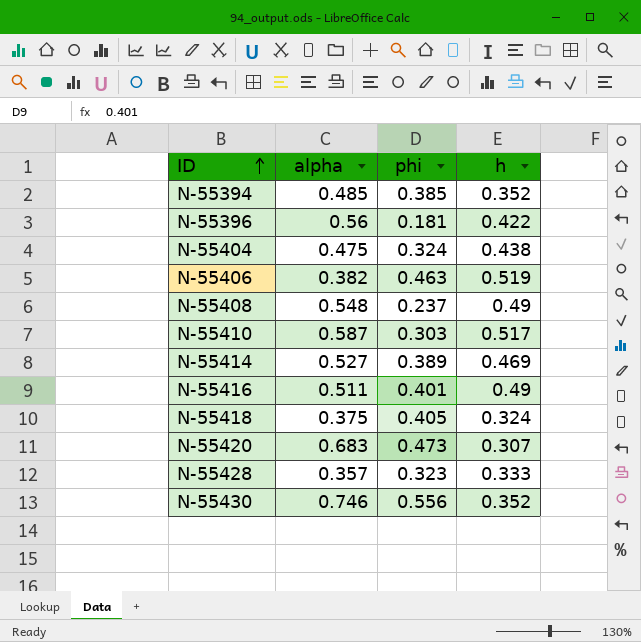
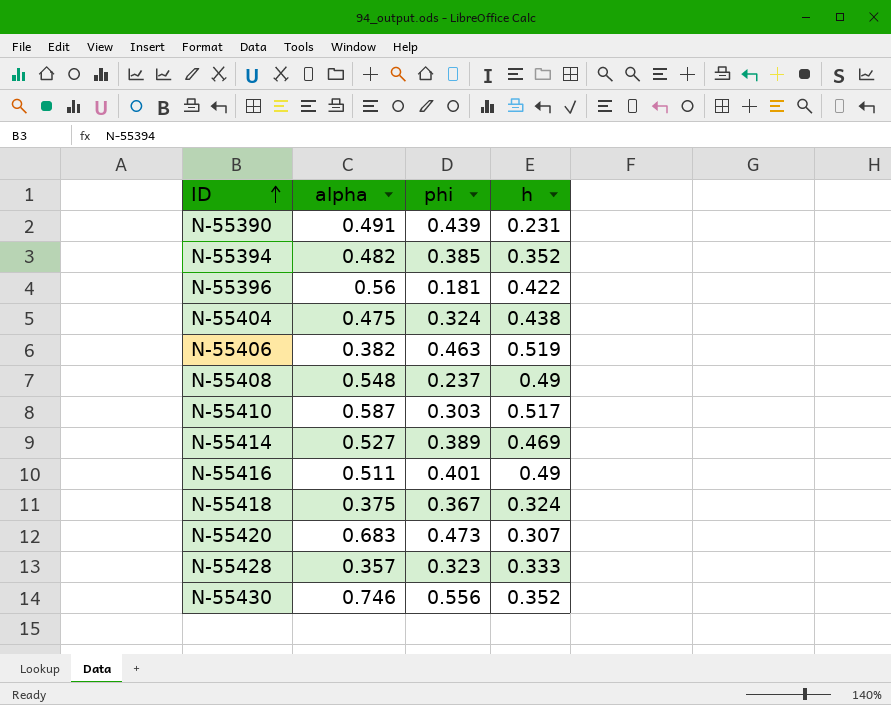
row N-55390: none -> 0.491 | 0.439 | 0.231
N-55394 | alpha: 0.485 -> 0.482
N-55418 | phi: 0.405 -> 0.367

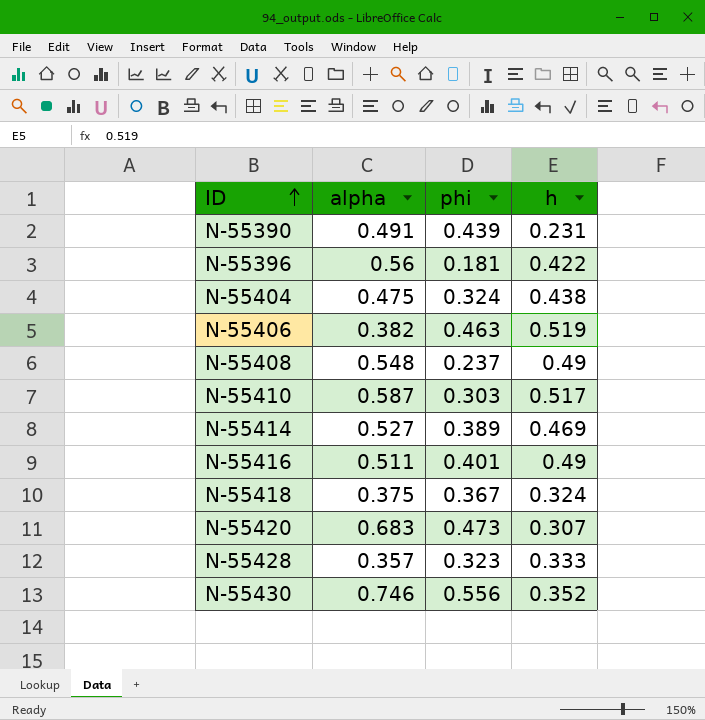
row N-55394: 0.482 | 0.385 | 0.352 -> none

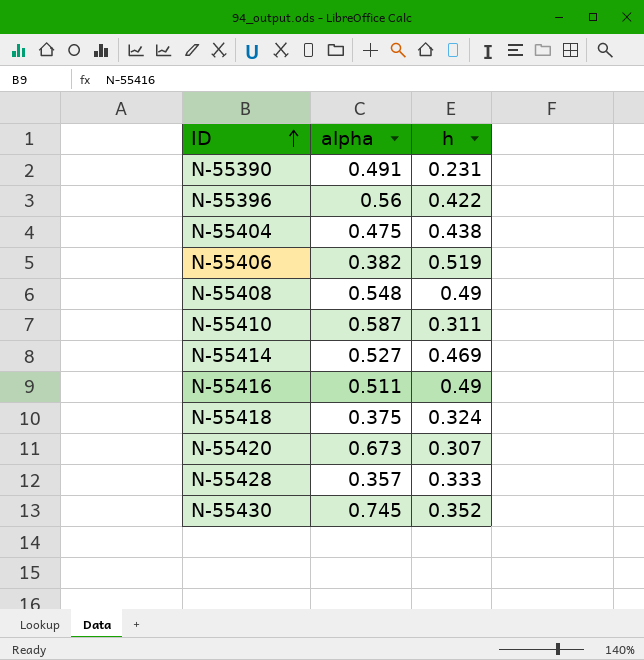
column phi | position: 3 -> none
N-55410 | h: 0.517 -> 0.311
N-55420 | alpha: 0.683 -> 0.673
N-55430 | alpha: 0.746 -> 0.745

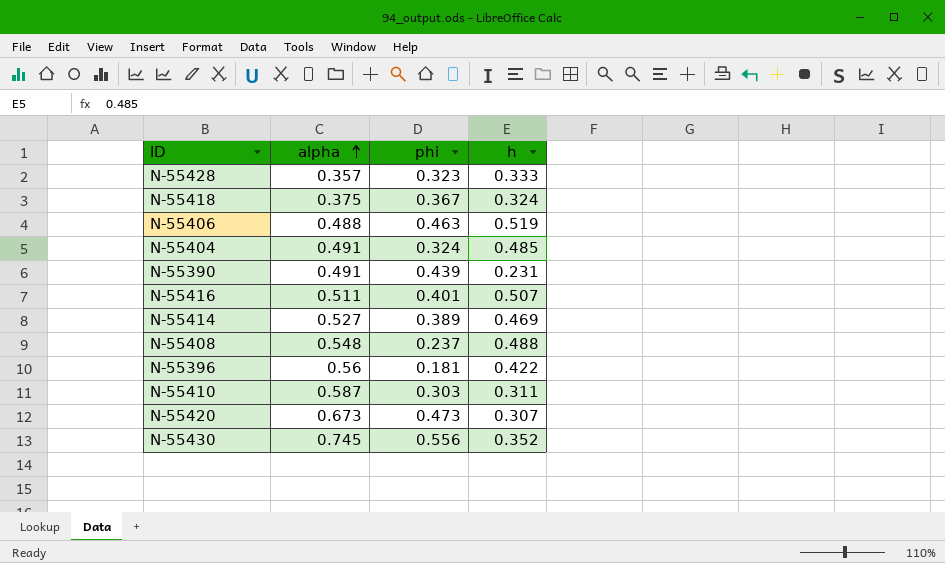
row order: ID ascending -> alpha ascending
column phi | position: none -> 3
N-55406 | alpha: 0.382 -> 0.488
N-55404 | alpha: 0.475 -> 0.491
N-55404 | h: 0.438 -> 0.485
N-55416 | h: 0.49 -> 0.507
N-55408 | h: 0.49 -> 0.488

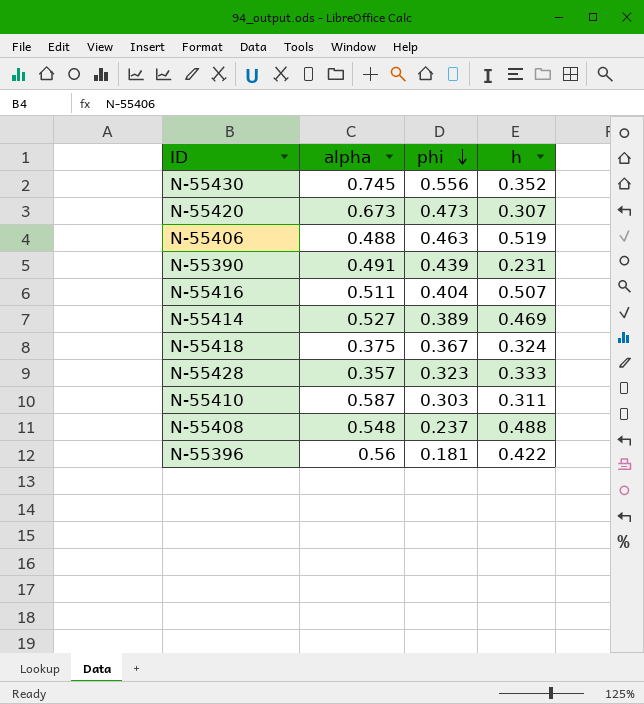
row order: alpha ascending -> phi descending
row N-55404: 0.491 | 0.324 | 0.485 -> none
N-55416 | phi: 0.401 -> 0.404

